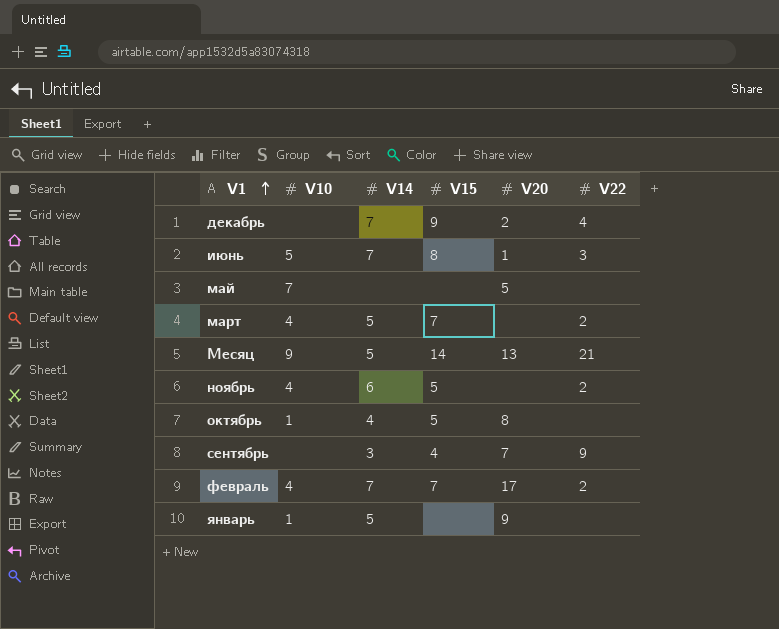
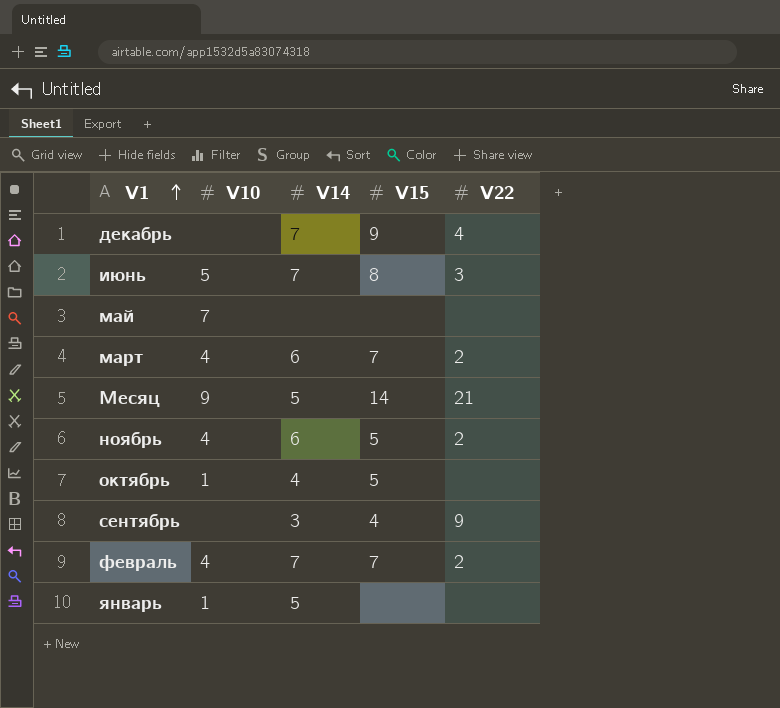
column V20 | position: 5 -> none
март | V14: 5 -> 6

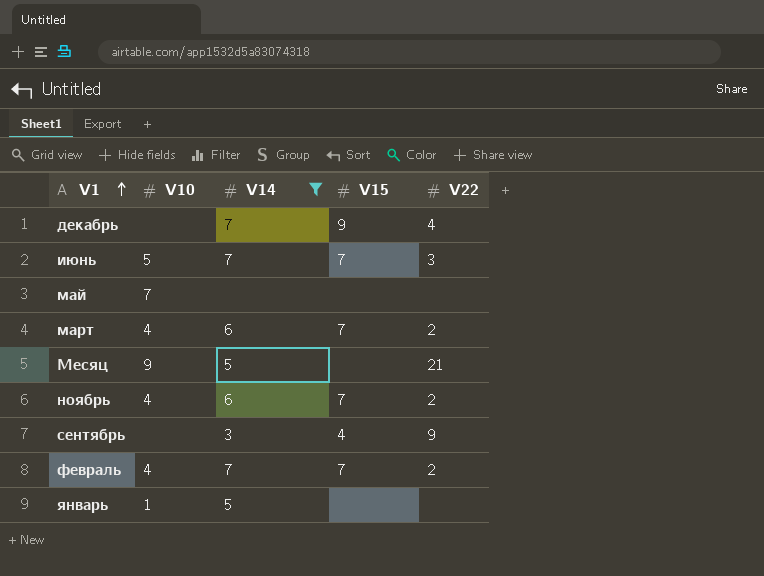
filter: none -> V14 != 4
июнь | V15: 8 -> 7
Месяц | V15: 14 -> none
ноябрь | V15: 5 -> 7

